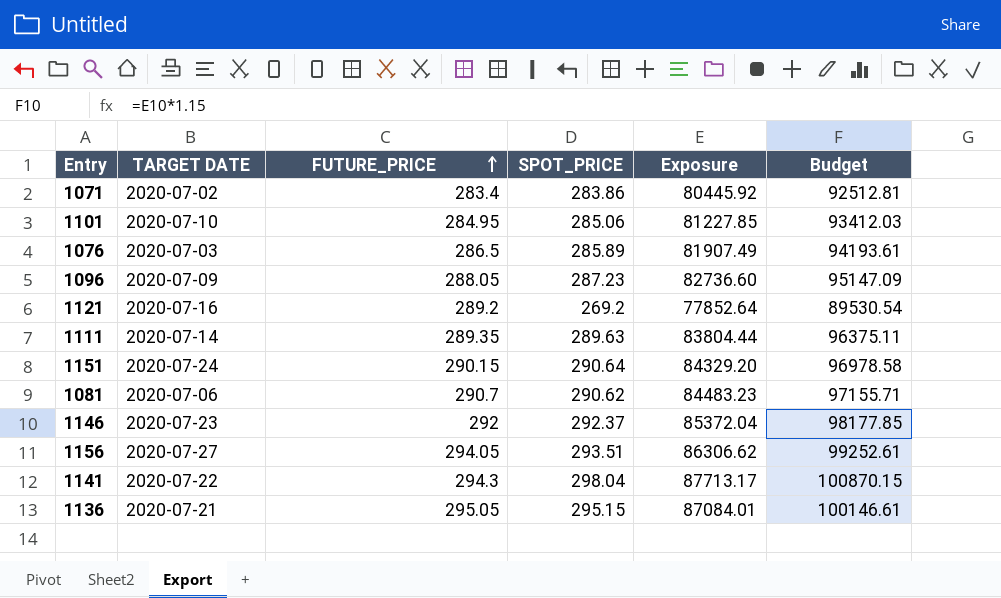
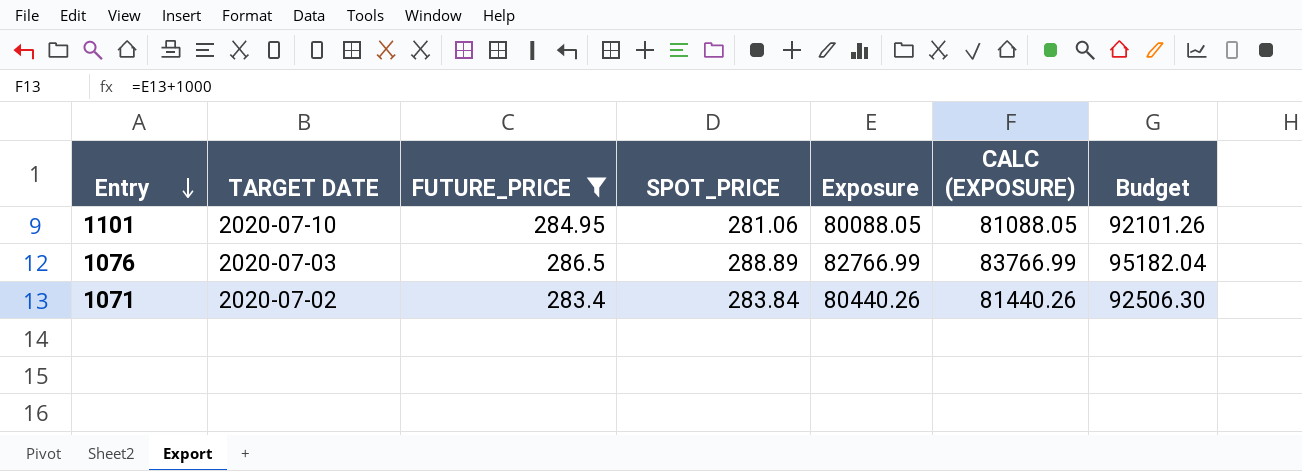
filter: none -> FUTURE_PRICE <= 286.5
row order: FUTURE_PRICE ascending -> Entry descending
column CALC (EXPOSURE) | formula: none -> [Exposure] + 1000
1101 | SPOT_PRICE: 285.06 -> 281.06
1101 | Exposure: 81227.85 -> 80088.05
1101 | Budget: 93412.03 -> 92101.26
1076 | SPOT_PRICE: 285.89 -> 288.89
1076 | Exposure: 81907.49 -> 82766.99
1076 | Budget: 94193.61 -> 95182.04
1071 | SPOT_PRICE: 283.86 -> 283.84
1071 | Exposure: 80445.92 -> 80440.26
1071 | Budget: 92512.81 -> 92506.30

